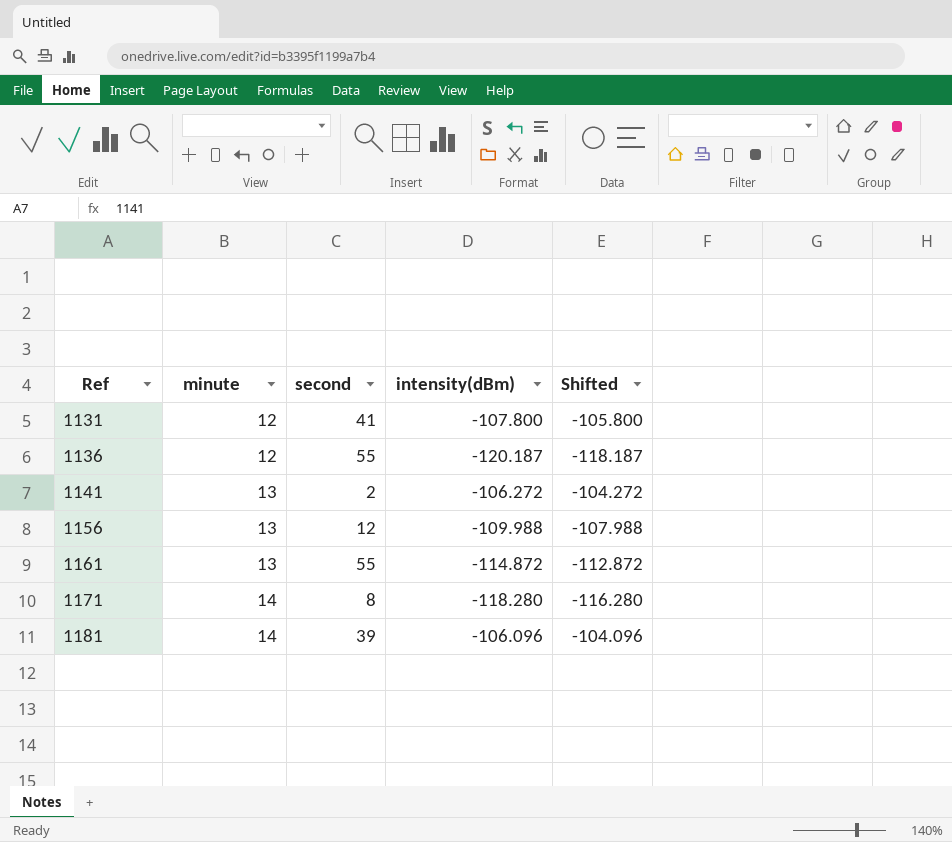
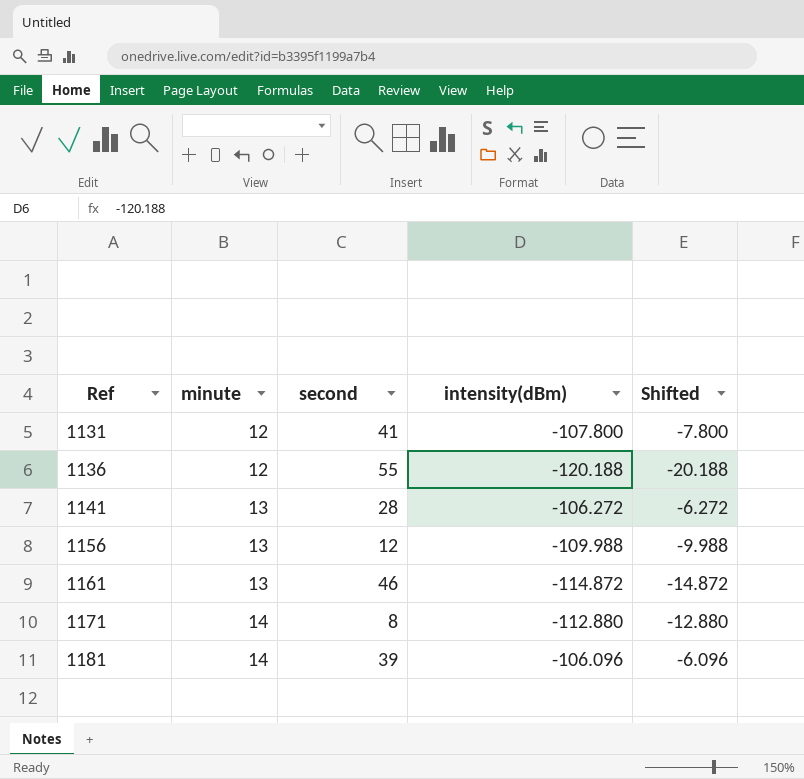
column Shifted | formula: [intensity(dBm)] + 2 -> [intensity(dBm)] + 100
1136 | intensity(dBm): -120.187 -> -120.188
1141 | second: 2 -> 28
1161 | second: 55 -> 46
1171 | intensity(dBm): -118.280 -> -112.880

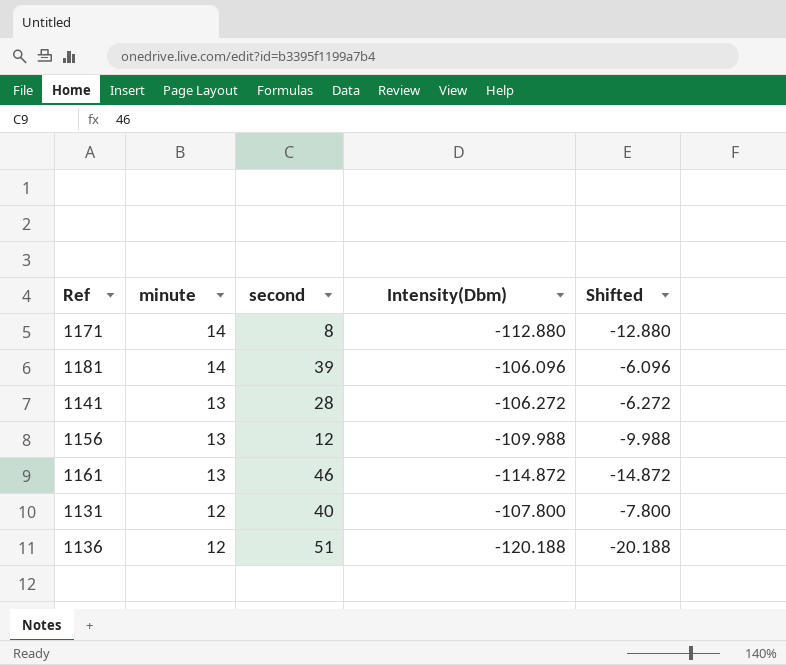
row order: Ref ascending -> minute descending
column name: intensity(dBm) -> Intensity(Dbm)
1131 | second: 41 -> 40
1136 | second: 55 -> 51

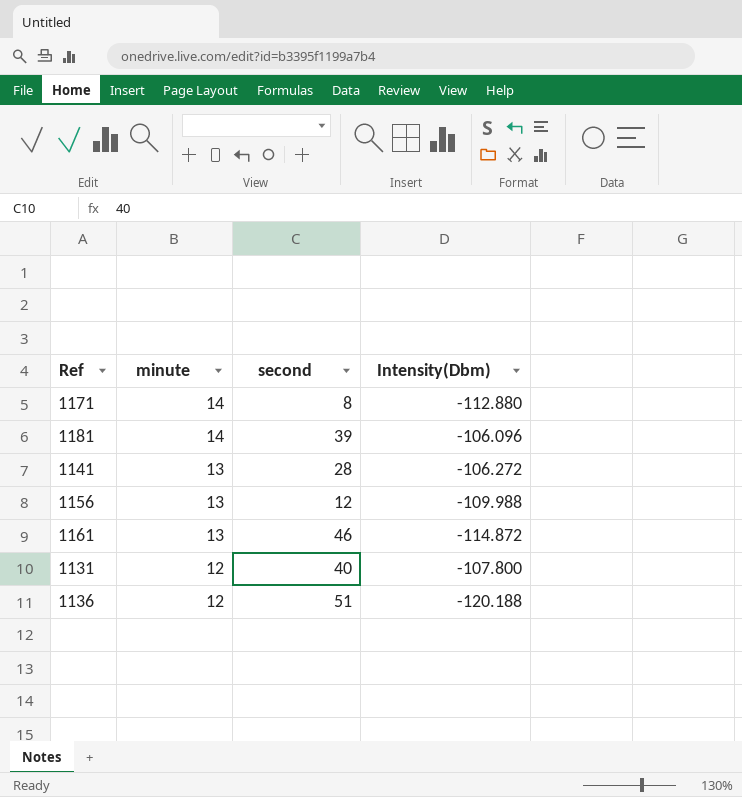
column Shifted | formula: [Intensity(Dbm)] + 100 -> none

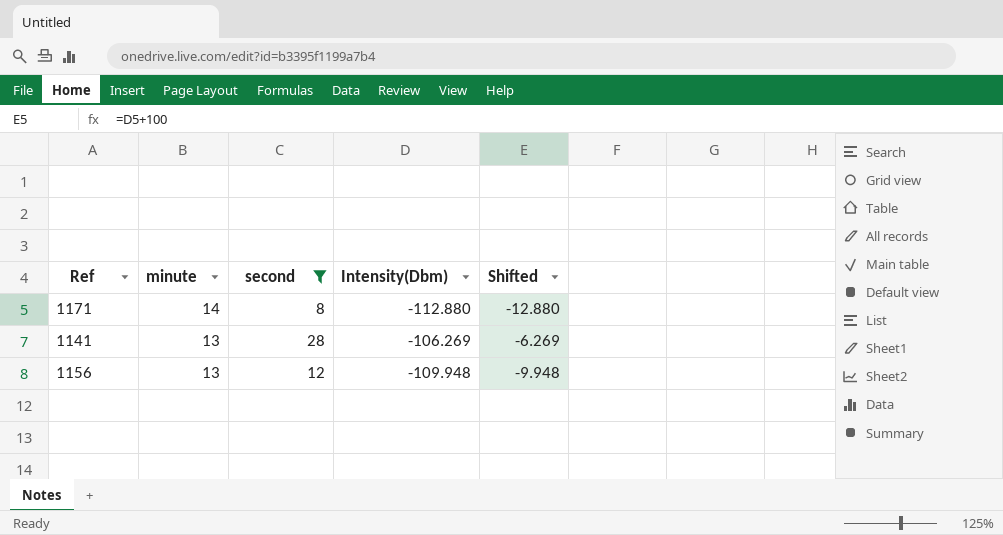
filter: none -> second <= 28
column Shifted | formula: none -> [Intensity(Dbm)] + 100
1141 | Intensity(Dbm): -106.272 -> -106.269
1156 | Intensity(Dbm): -109.988 -> -109.948

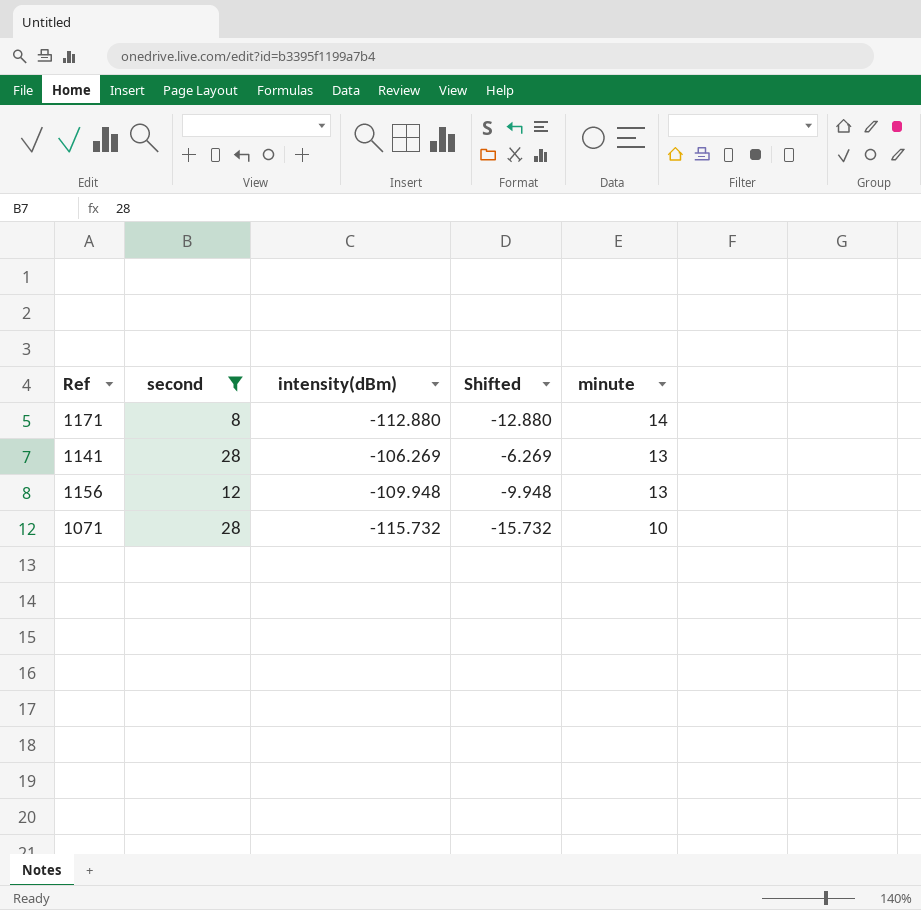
column name: Intensity(Dbm) -> intensity(dBm)
column minute | position: 2 -> 5
row 1071: none -> 28 | -115.732 | -15.732 | 10

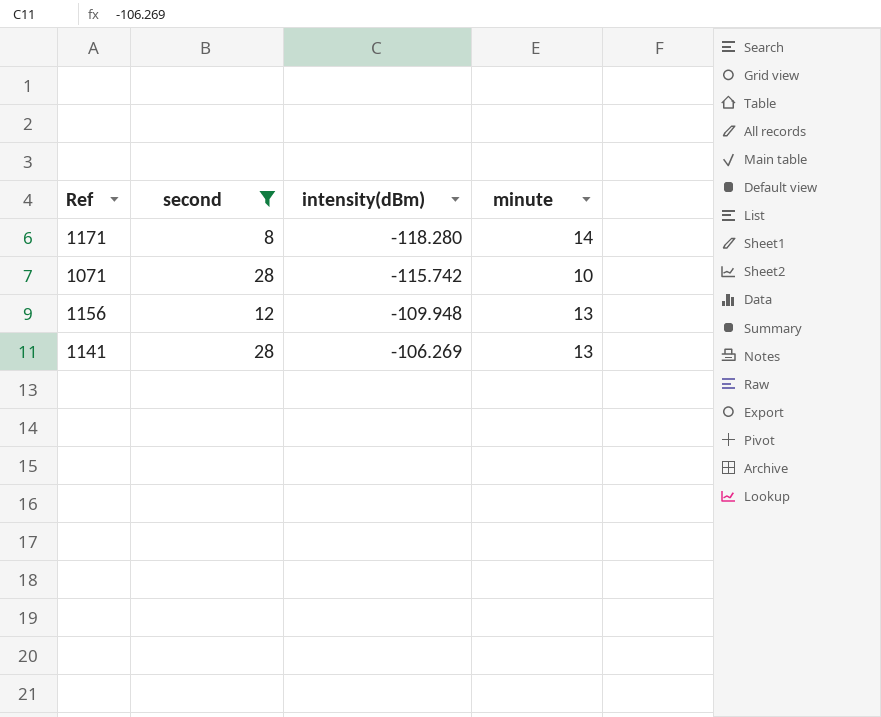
row order: minute descending -> intensity(dBm) ascending
column Shifted | formula: [intensity(dBm)] + 100 -> none
1171 | intensity(dBm): -112.880 -> -118.280
1071 | intensity(dBm): -115.732 -> -115.742

